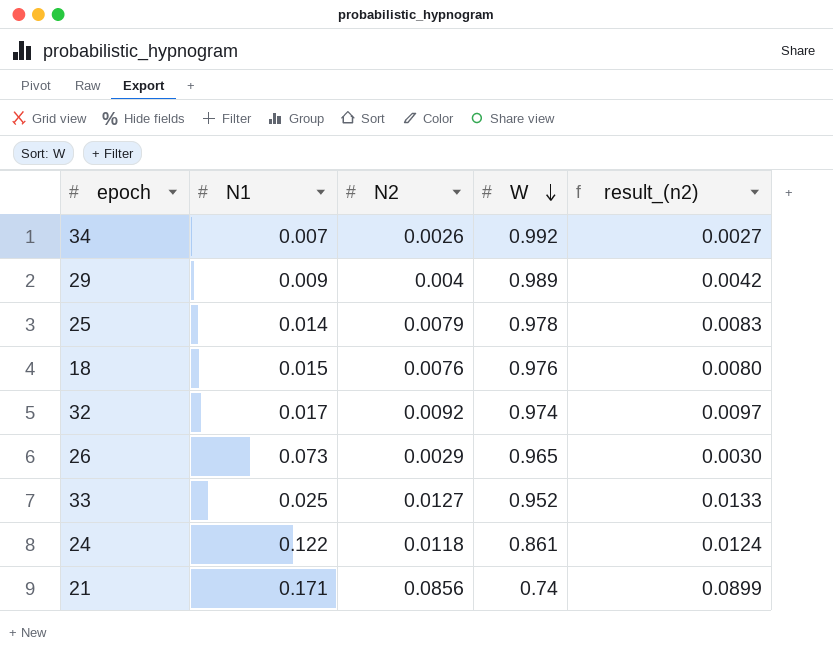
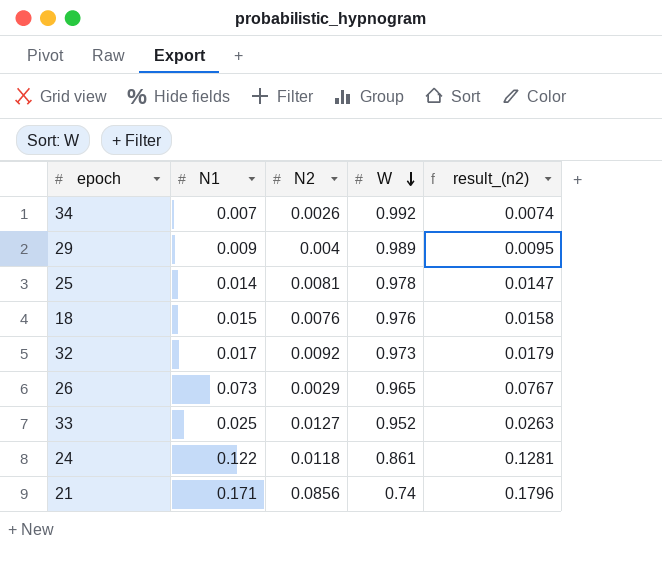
column result_(n2) | formula: [N2] * 1.05 -> [N1] * 1.05
25 | N2: 0.0079 -> 0.0081
32 | W: 0.974 -> 0.973

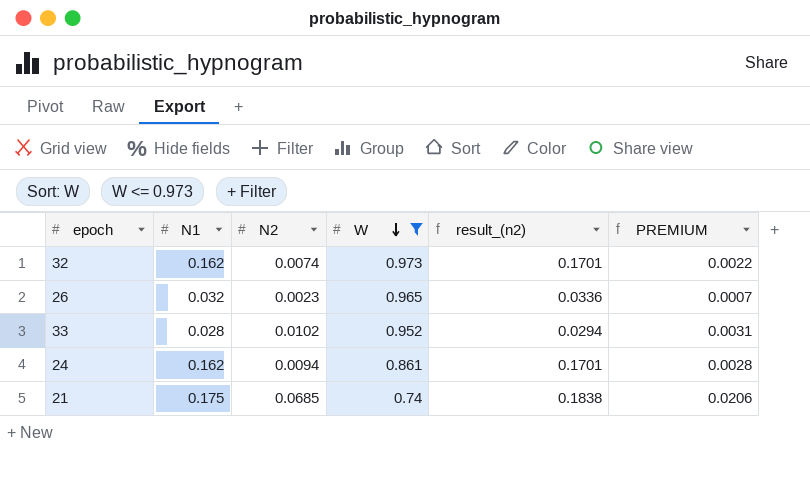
filter: none -> W <= 0.973
column PREMIUM | formula: none -> [N2] * 0.3
32 | N1: 0.017 -> 0.162
32 | N2: 0.0092 -> 0.0074
32 | result_(n2): 0.0179 -> 0.1701
26 | N1: 0.073 -> 0.032
26 | N2: 0.0029 -> 0.0023
26 | result_(n2): 0.0767 -> 0.0336
33 | N1: 0.025 -> 0.028
33 | N2: 0.0127 -> 0.0102
33 | result_(n2): 0.0263 -> 0.0294
24 | N1: 0.122 -> 0.162
24 | N2: 0.0118 -> 0.0094
24 | result_(n2): 0.1281 -> 0.1701
21 | N1: 0.171 -> 0.175
21 | N2: 0.0856 -> 0.0685
21 | result_(n2): 0.1796 -> 0.1838

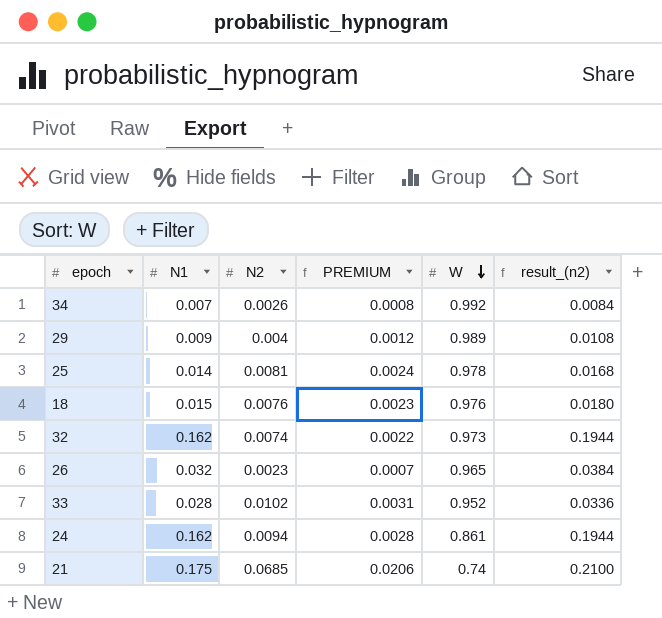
filter: W <= 0.973 -> none
column PREMIUM | position: 6 -> 4
column result_(n2) | formula: [N1] * 1.05 -> [N1] * 1.2

